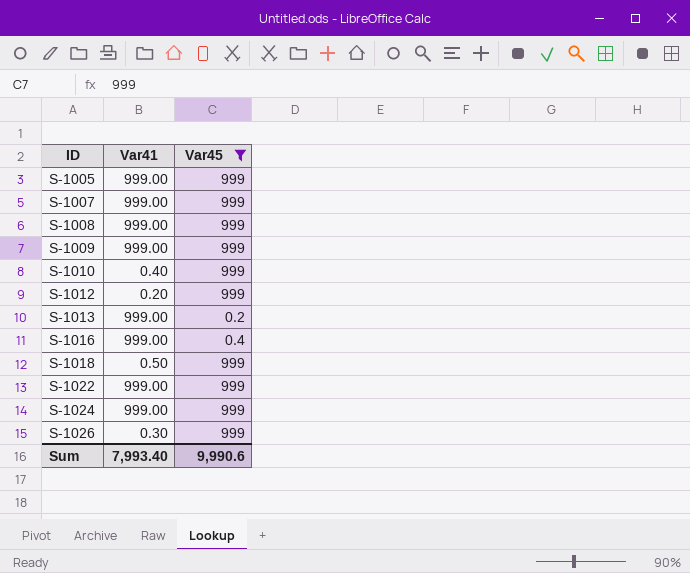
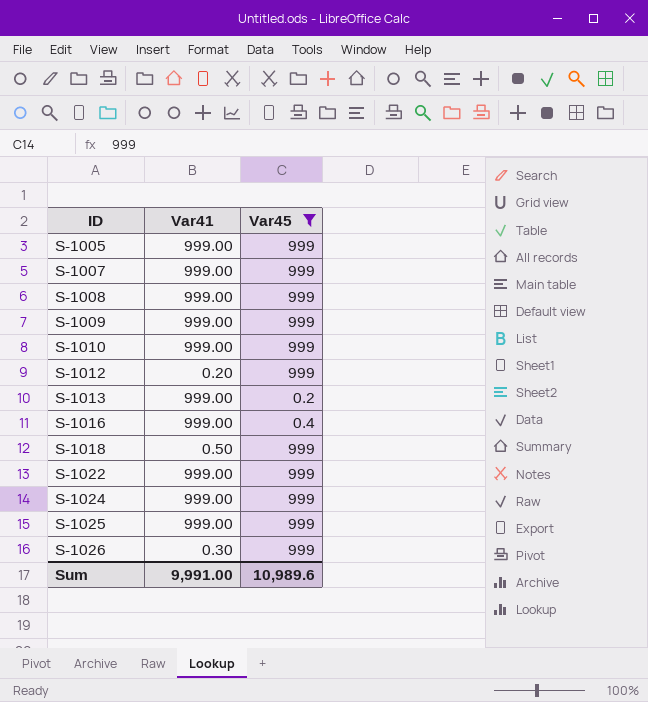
S-1010 | Var41: 0.40 -> 999.00
row S-1025: none -> 999.00 | 999
Sum | Var41: 7,993.40 -> 9,991.00
Sum | Var45: 9,990.6 -> 10,989.6

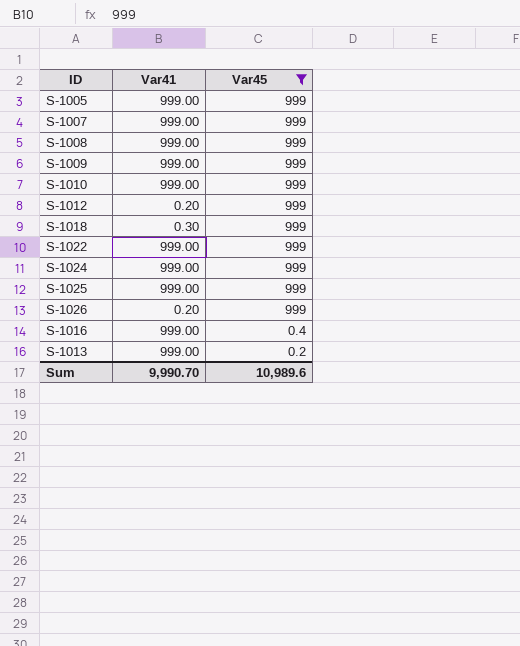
row order: ID ascending -> Var45 descending
S-1018 | Var41: 0.50 -> 0.30
S-1026 | Var41: 0.30 -> 0.20
Sum | Var41: 9,991.00 -> 9,990.70

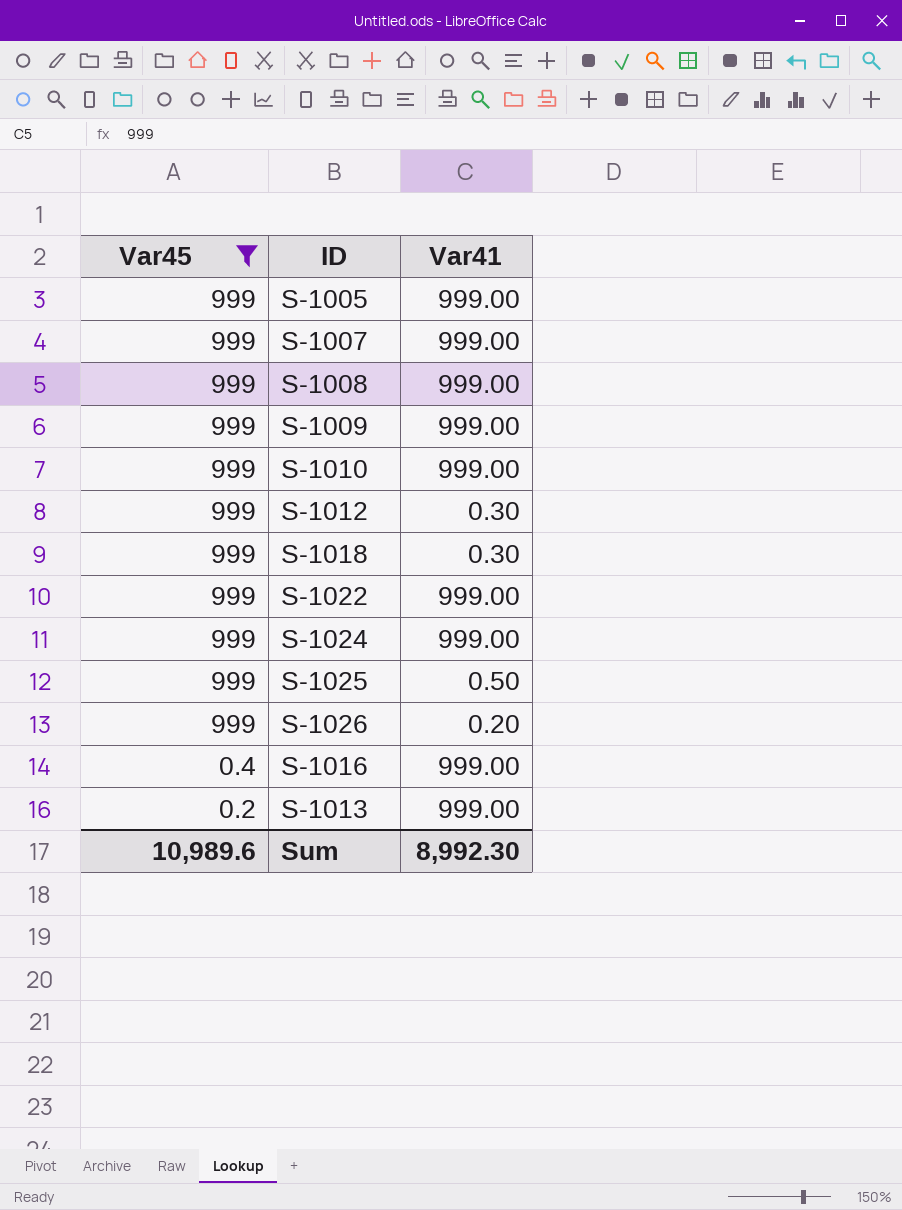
column Var45 | position: 3 -> 1
S-1012 | Var41: 0.20 -> 0.30
S-1025 | Var41: 999.00 -> 0.50
Sum | Var41: 9,990.70 -> 8,992.30

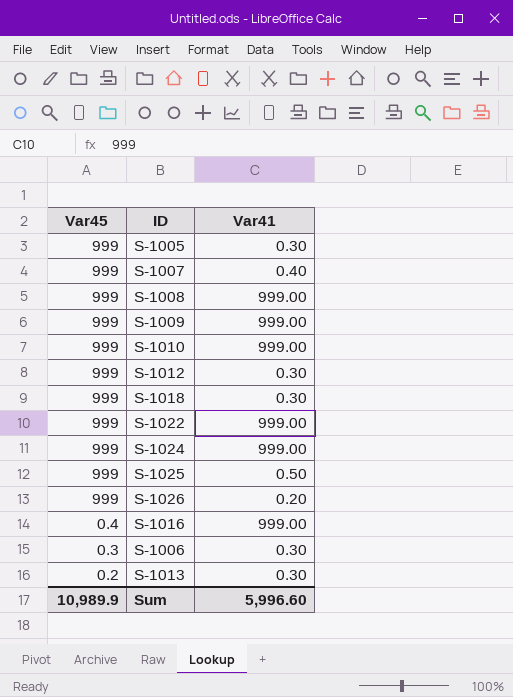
filter: Var45 != 0.3 -> none
S-1005 | Var41: 999.00 -> 0.30
S-1007 | Var41: 999.00 -> 0.40
S-1013 | Var41: 999.00 -> 0.30
Sum | Var45: 10,989.6 -> 10,989.9
Sum | Var41: 8,992.30 -> 5,996.60

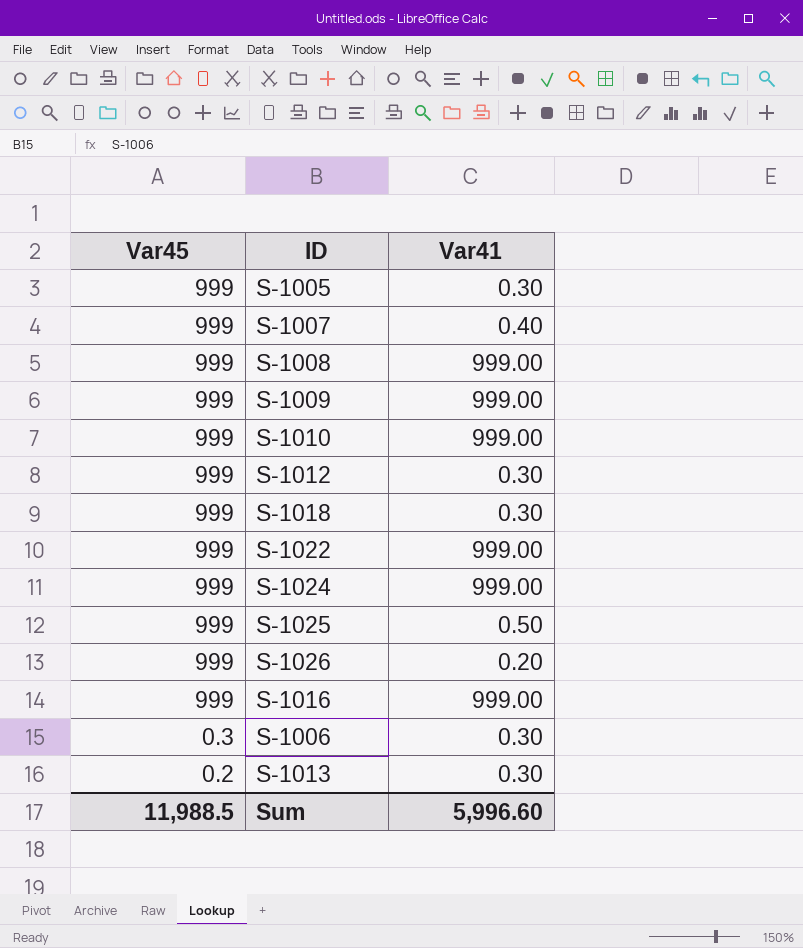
S-1016 | Var45: 0.4 -> 999
Sum | Var45: 10,989.9 -> 11,988.5

